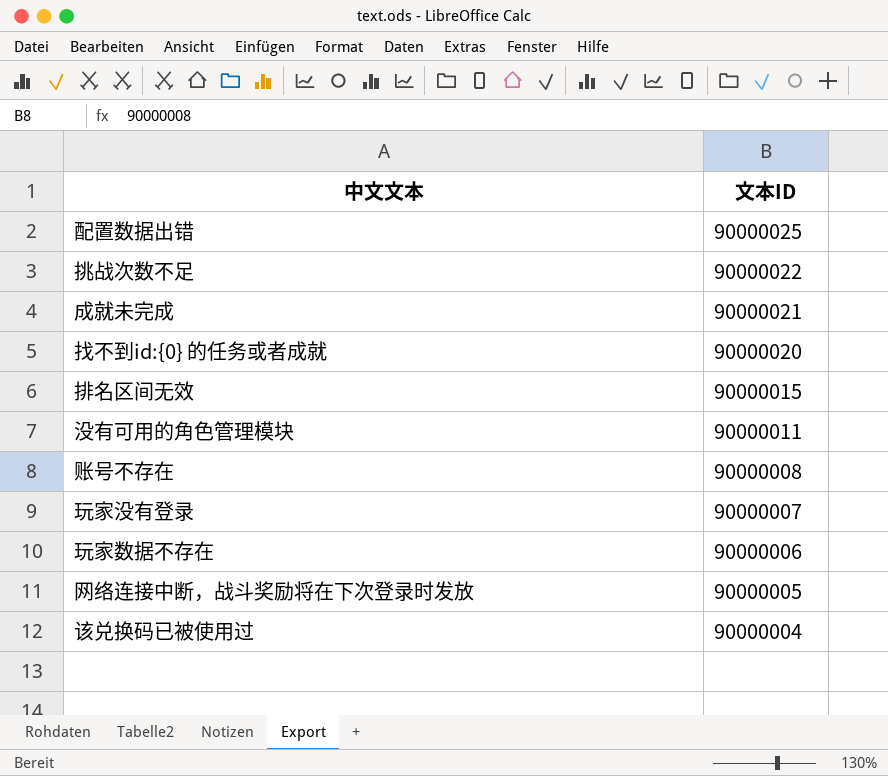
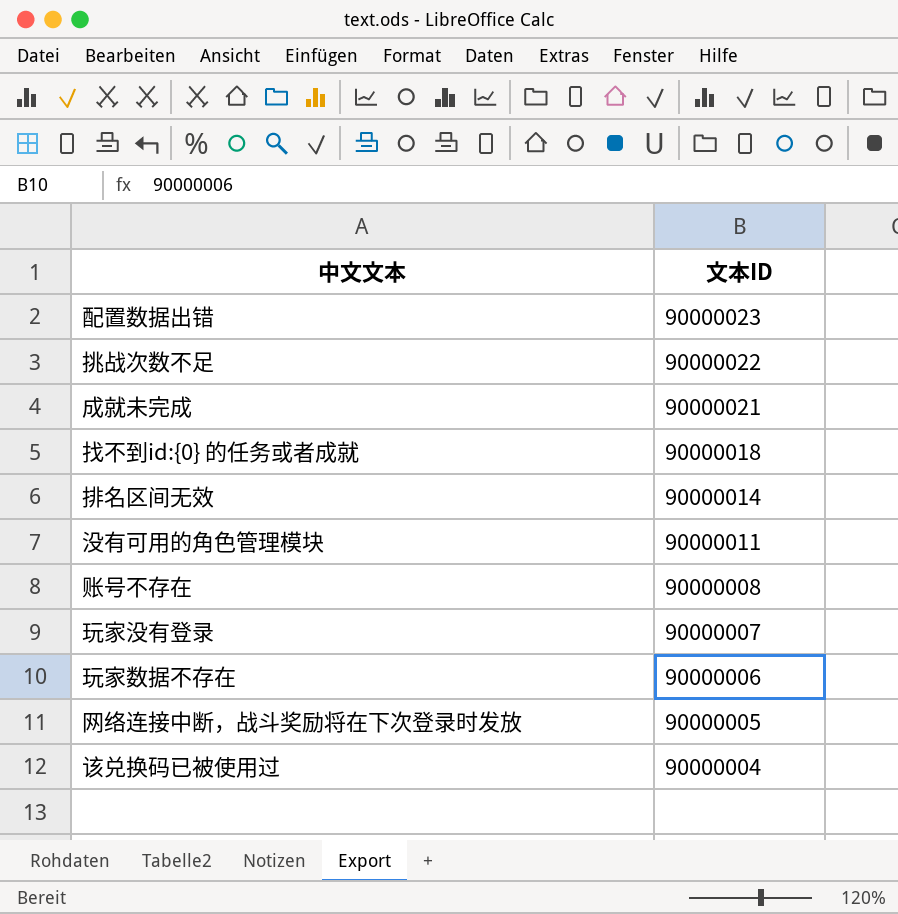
配置数据出错 | 文本ID: 90000025 -> 90000023
找不到id:{0} 的任务或者成就 | 文本ID: 90000020 -> 90000018
排名区间无效 | 文本ID: 90000015 -> 90000014

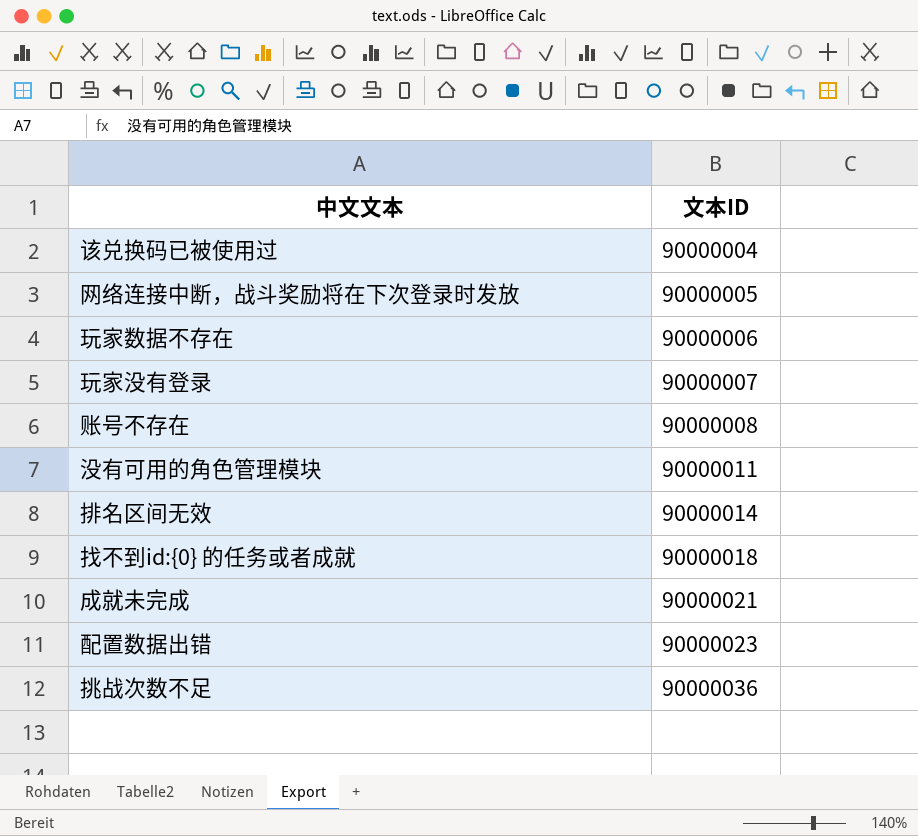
row order: 文本ID descending -> 文本ID ascending
挑战次数不足 | 文本ID: 90000022 -> 90000036

